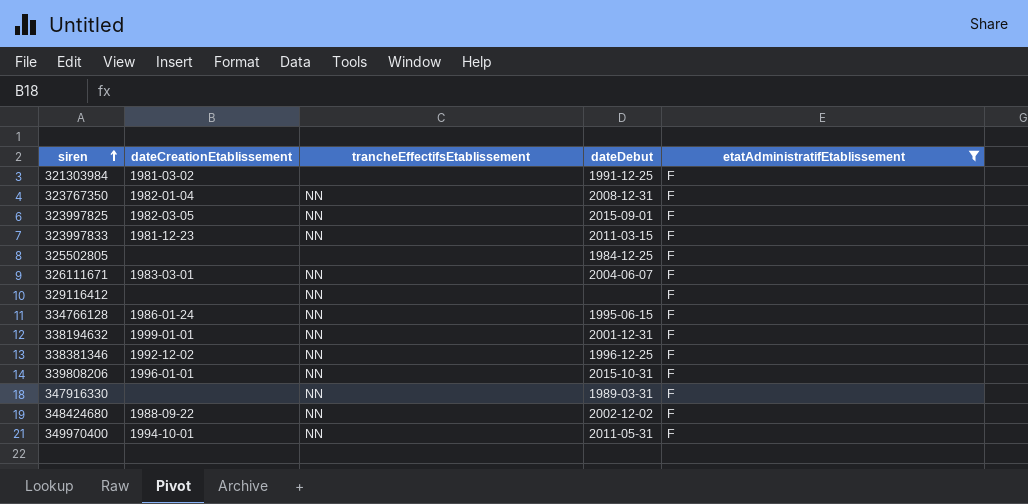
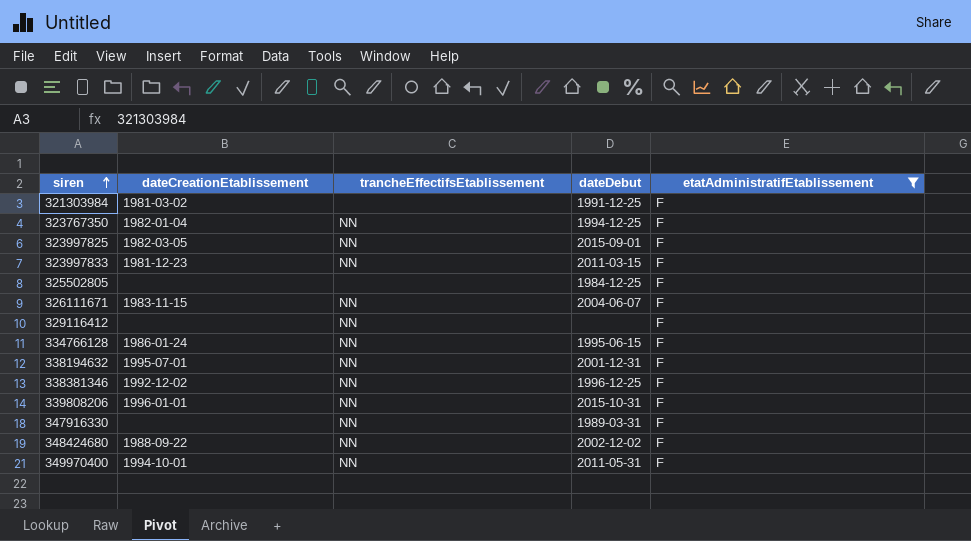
323767350 | dateDebut: 2008-12-31 -> 1994-12-25
326111671 | dateCreationEtablissement: 1983-03-01 -> 1983-11-15
338194632 | dateCreationEtablissement: 1999-01-01 -> 1995-07-01

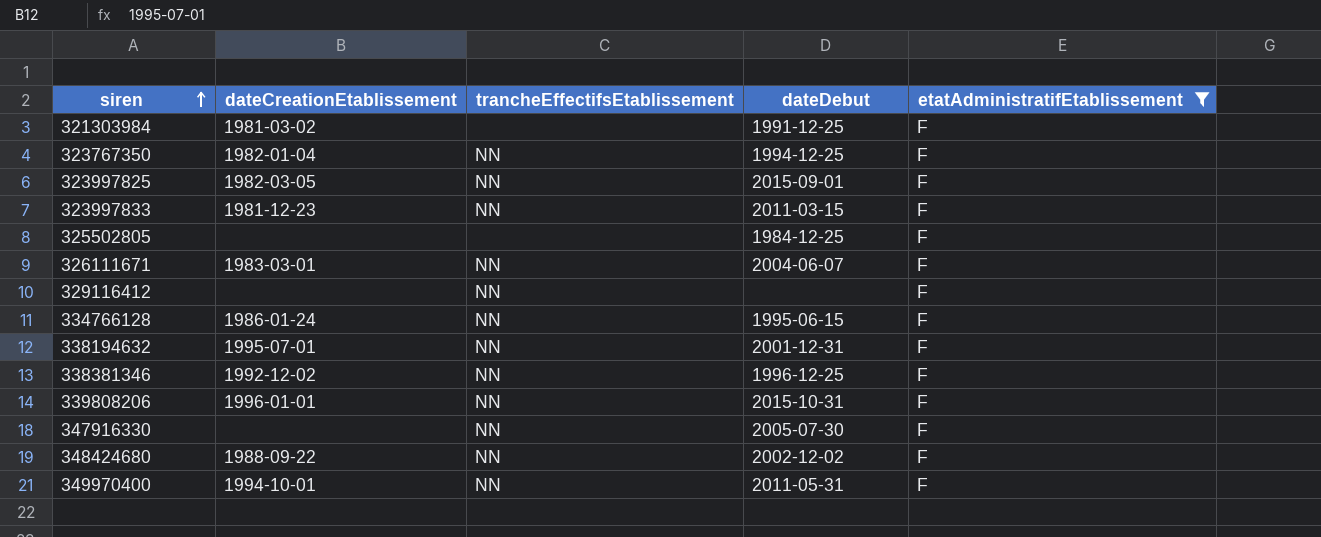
326111671 | dateCreationEtablissement: 1983-11-15 -> 1983-03-01
347916330 | dateDebut: 1989-03-31 -> 2005-07-30

